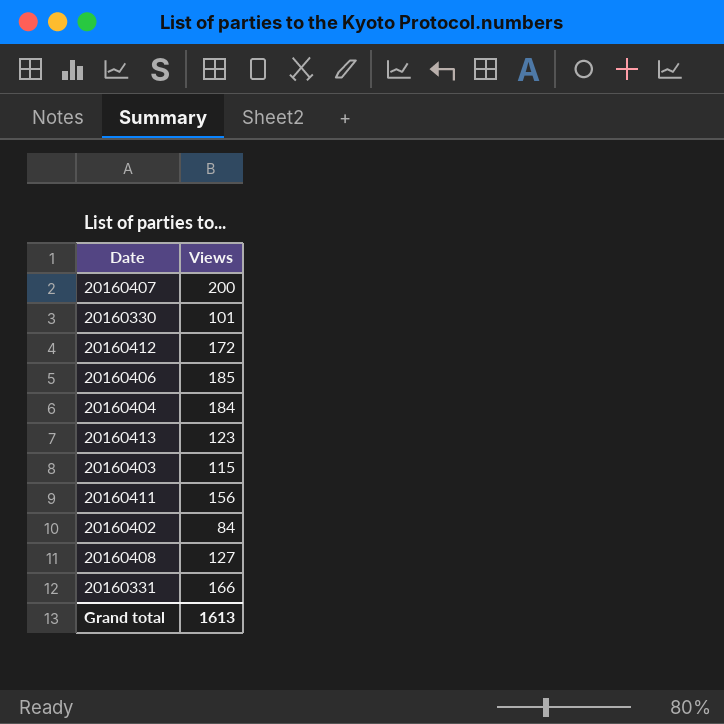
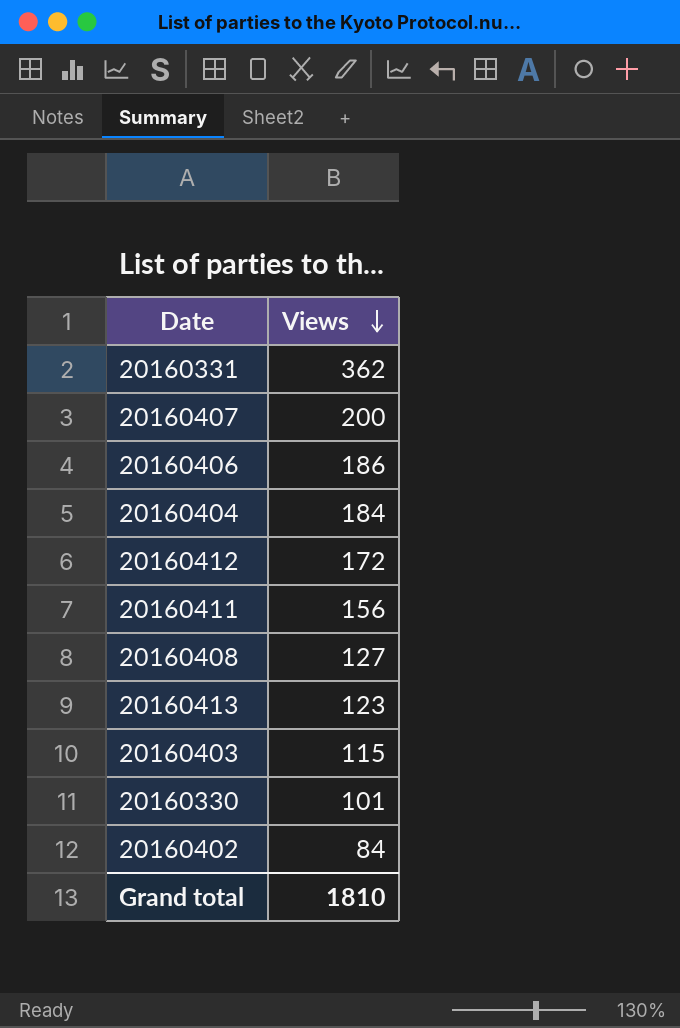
row order: none -> Views descending
20160331 | Views: 166 -> 362
20160406 | Views: 185 -> 186
Grand total | Views: 1613 -> 1810

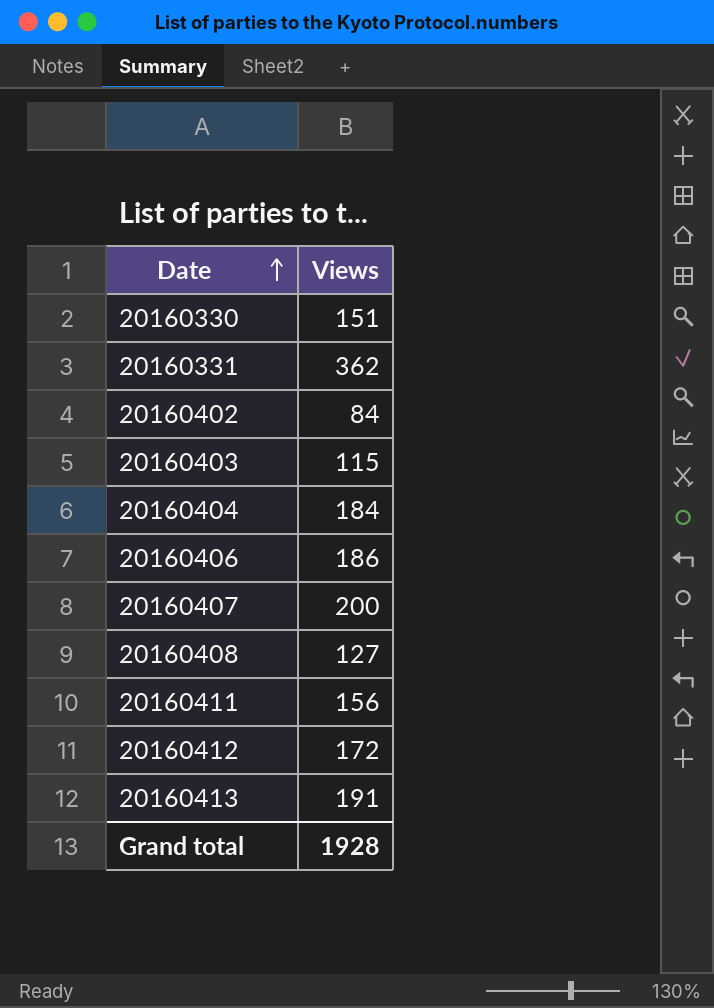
row order: Views descending -> Date ascending
20160330 | Views: 101 -> 151
20160413 | Views: 123 -> 191
Grand total | Views: 1810 -> 1928

